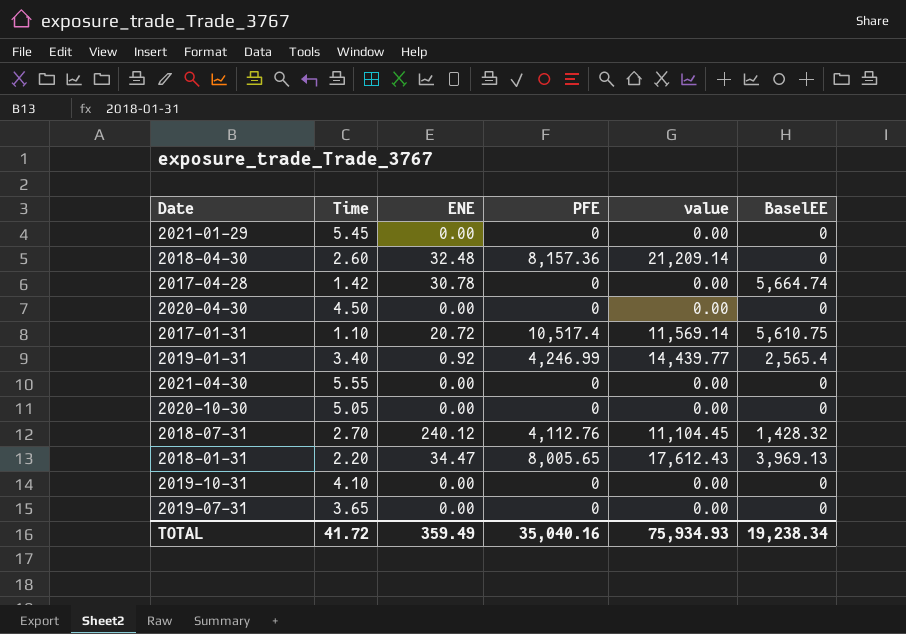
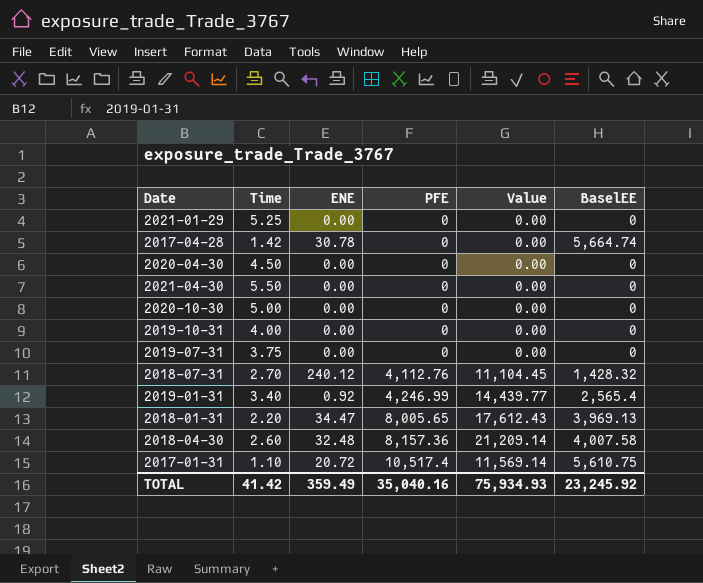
row order: none -> PFE ascending
column name: value -> Value
2021-01-29 | Time: 5.45 -> 5.25
2021-04-30 | Time: 5.55 -> 5.50
2020-10-30 | Time: 5.05 -> 5.00
2019-10-31 | Time: 4.10 -> 4.00
2019-07-31 | Time: 3.65 -> 3.75
2018-04-30 | BaselEE: 0 -> 4,007.58
TOTAL | Time: 41.72 -> 41.42
TOTAL | BaselEE: 19,238.34 -> 23,245.92

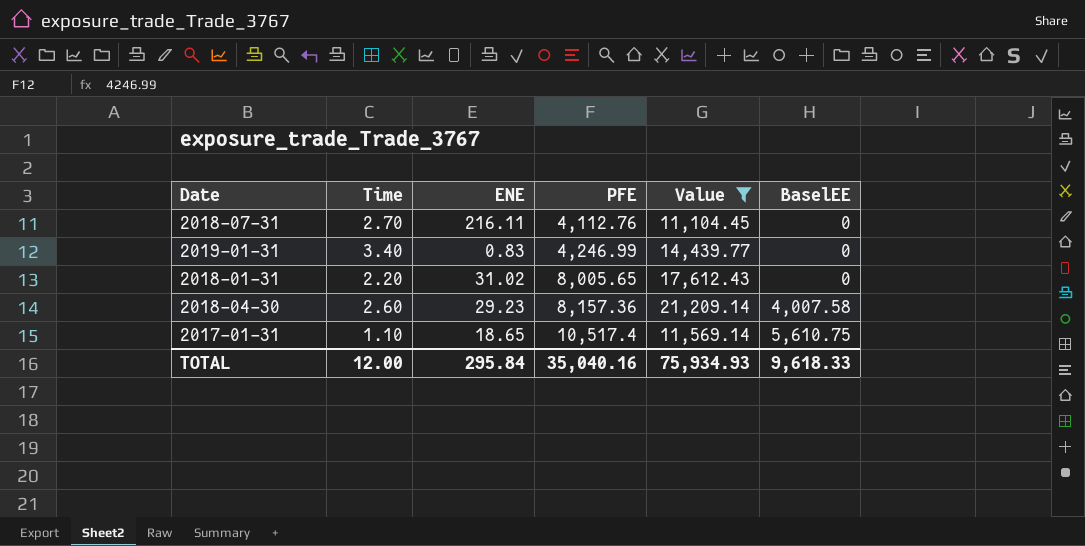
filter: none -> Value != 0.00
2018-07-31 | ENE: 240.12 -> 216.11
2018-07-31 | BaselEE: 1,428.32 -> 0
2019-01-31 | ENE: 0.92 -> 0.83
2019-01-31 | BaselEE: 2,565.4 -> 0
2018-01-31 | ENE: 34.47 -> 31.02
2018-01-31 | BaselEE: 3,969.13 -> 0
2018-04-30 | ENE: 32.48 -> 29.23
2017-01-31 | ENE: 20.72 -> 18.65
TOTAL | Time: 41.42 -> 12.00
TOTAL | ENE: 359.49 -> 295.84
TOTAL | BaselEE: 23,245.92 -> 9,618.33

